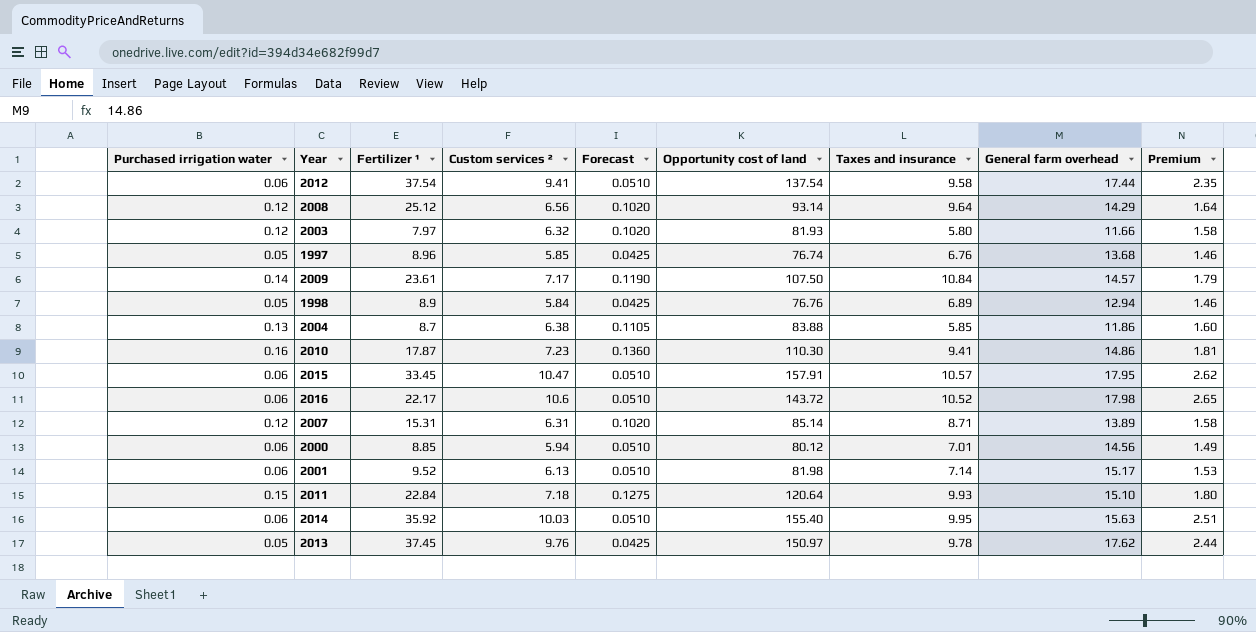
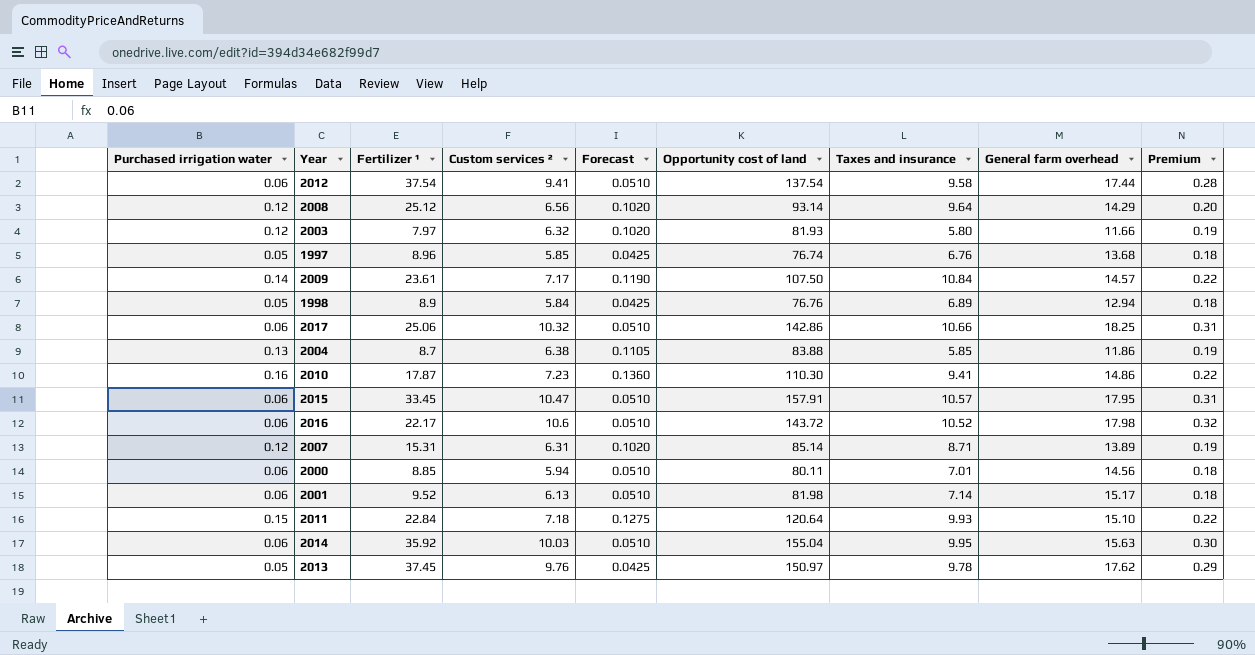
column Premium | formula: [Custom services ²] * 0.25 -> [Custom services ²] * 0.03
row 2017: none -> 0.06 | 25.06 | 10.32 | 0.0510 | 142.86 | 10.66 | 18.25 | 0.31
2000 | Opportunity cost of land: 80.12 -> 80.11
2014 | Opportunity cost of land: 155.40 -> 155.04

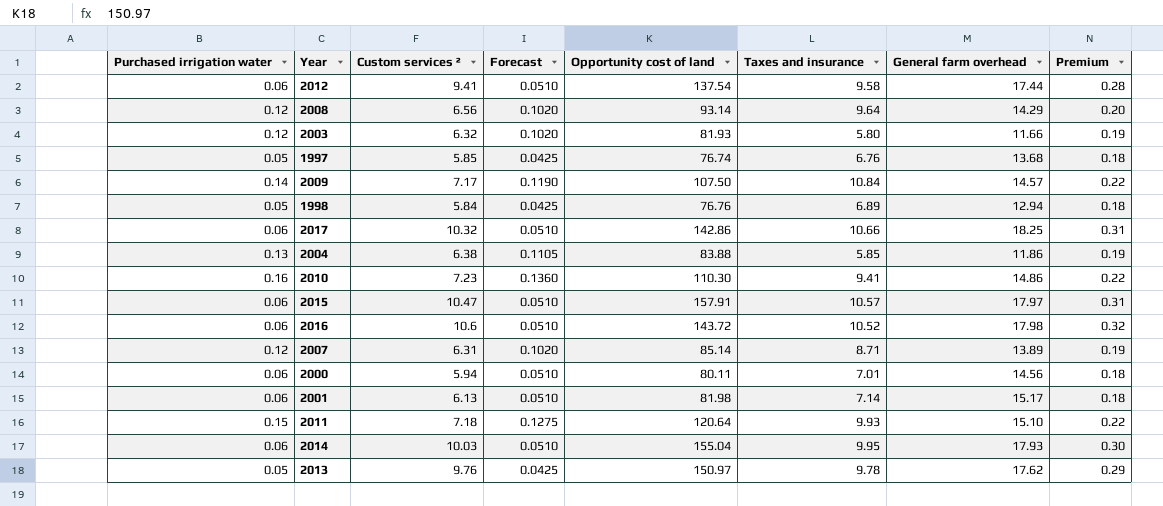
column Fertilizer ¹ | position: 3 -> none
2015 | General farm overhead: 17.95 -> 17.97
2014 | General farm overhead: 15.63 -> 17.93

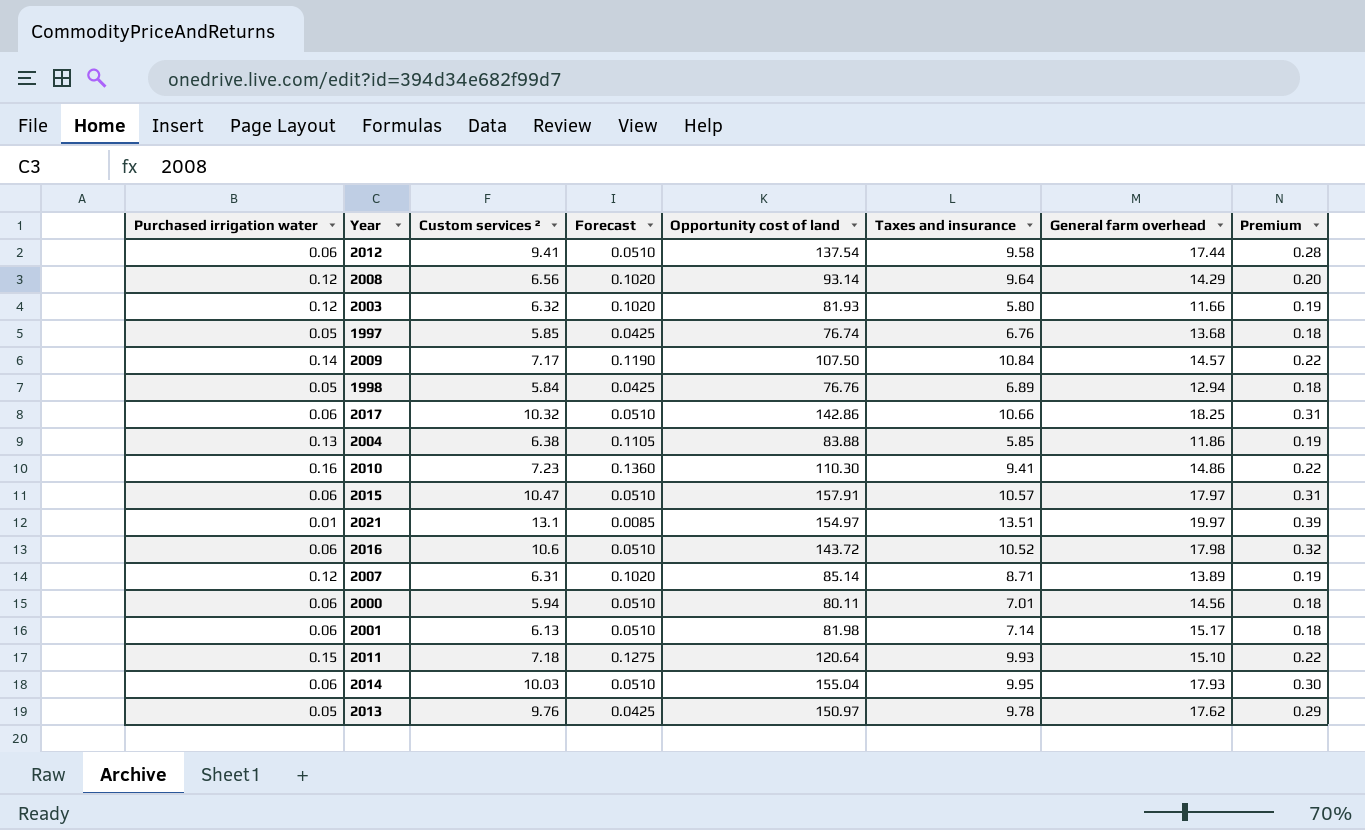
row 2021: none -> 0.01 | 13.1 | 0.0085 | 154.97 | 13.51 | 19.97 | 0.39

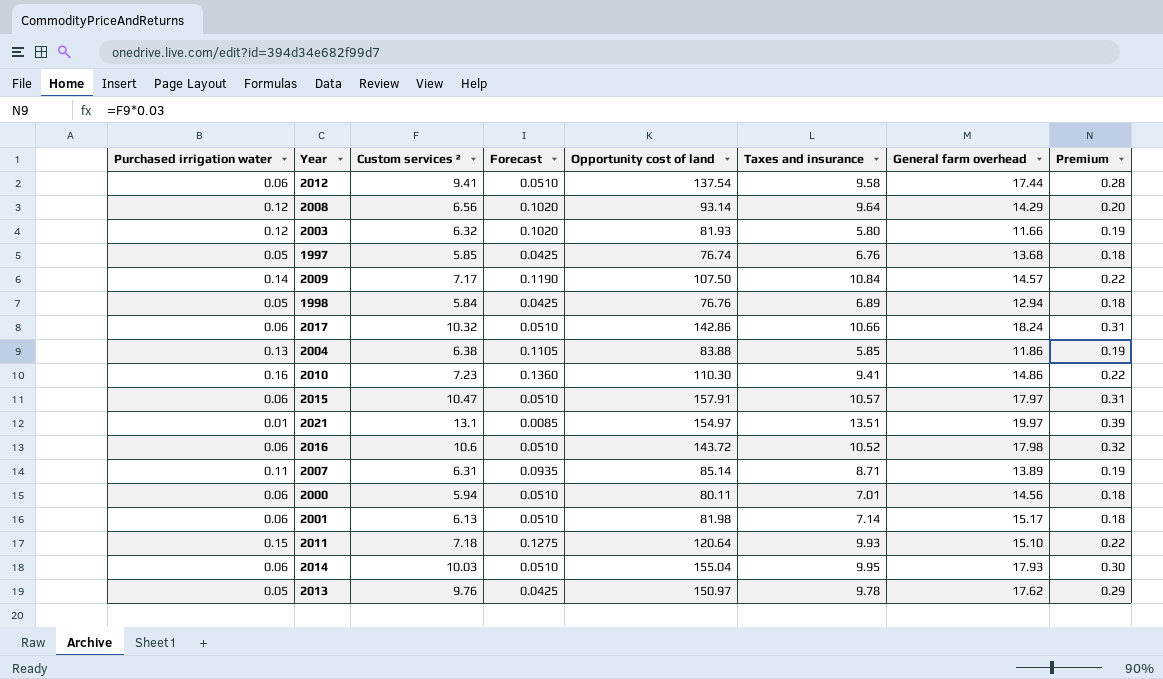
2017 | General farm overhead: 18.25 -> 18.24
2007 | Purchased irrigation water: 0.12 -> 0.11
2007 | Forecast: 0.1020 -> 0.0935

